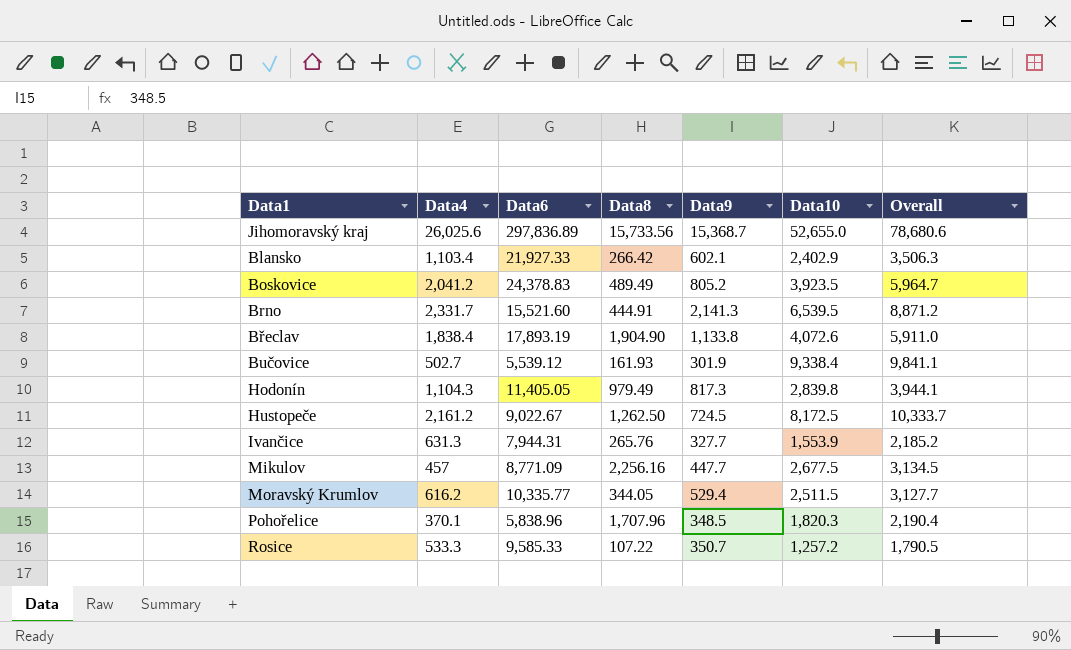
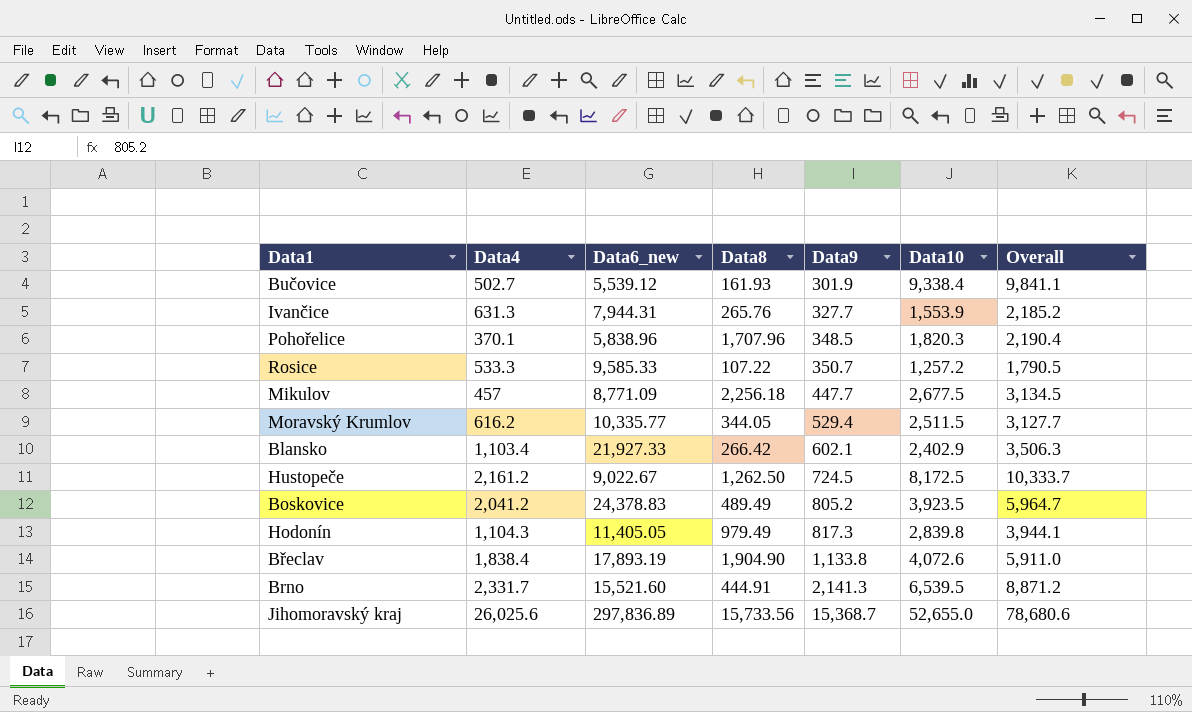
row order: none -> Data9 ascending
column name: Data6 -> Data6_new
Mikulov | Data8: 2,256.16 -> 2,256.18

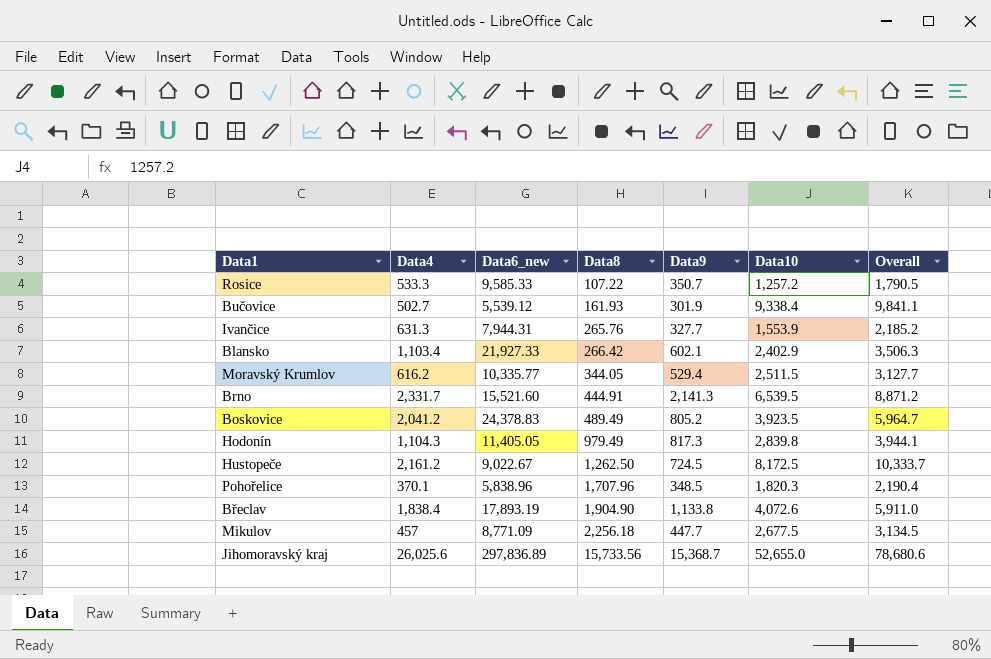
row order: Data9 ascending -> Data8 ascending

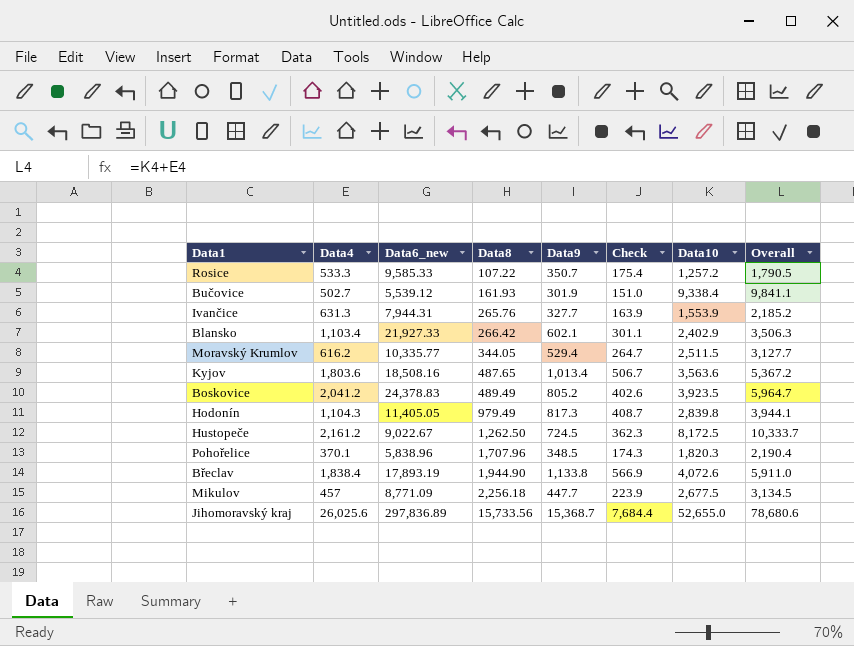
column Check | formula: none -> [Data9] * 0.5
row Brno: 2,331.7 | 15,521.60 | 444.91 | 2,141.3 | 6,539.5 | 8,871.2 -> none
row Kyjov: none -> 1,803.6 | 18,508.16 | 487.65 | 1,013.4 | 506.7 | 3,563.6 | 5,367.2
Břeclav | Data8: 1,904.90 -> 1,944.90

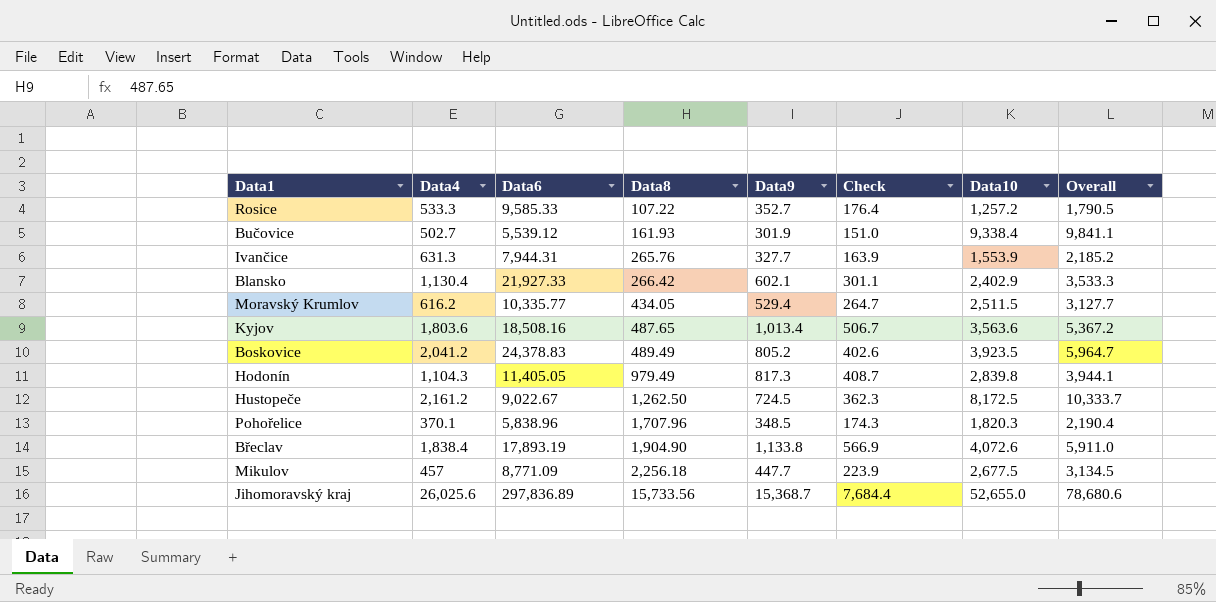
column name: Data6_new -> Data6
Rosice | Data9: 350.7 -> 352.7
Rosice | Check: 175.4 -> 176.4
Blansko | Data4: 1,103.4 -> 1,130.4
Blansko | Overall: 3,506.3 -> 3,533.3
Moravský Krumlov | Data8: 344.05 -> 434.05
Břeclav | Data8: 1,944.90 -> 1,904.90

